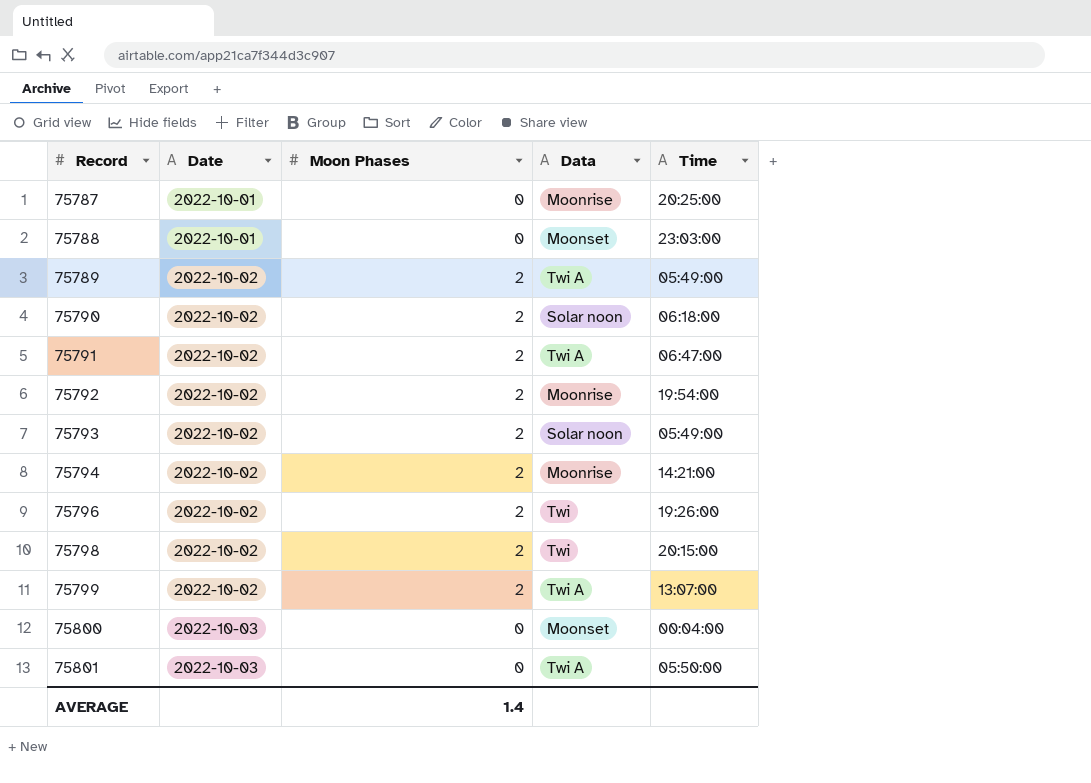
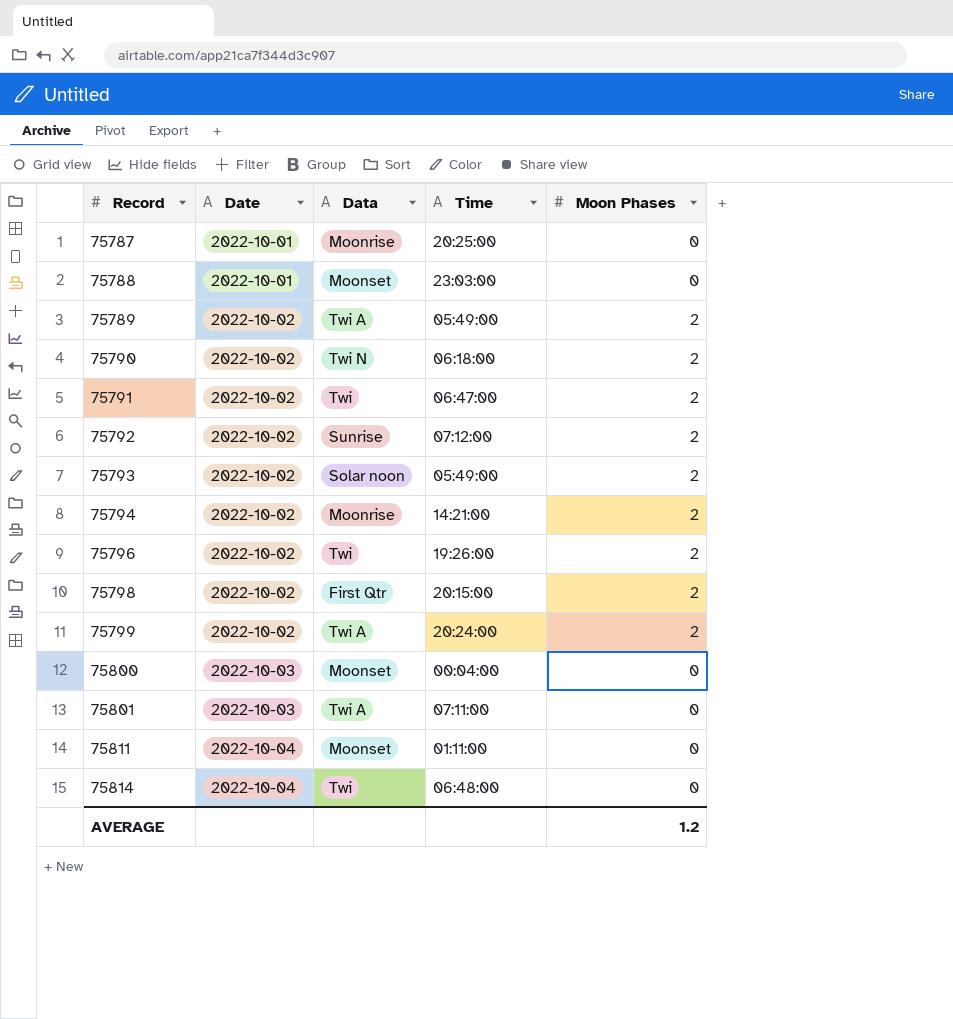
column Moon Phases | position: 3 -> 5
75790 | Data: Solar noon -> Twi N
75791 | Data: Twi A -> Twi
75792 | Data: Moonrise -> Sunrise
75792 | Time: 19:54:00 -> 07:12:00
75798 | Data: Twi -> First Qtr
75799 | Time: 13:07:00 -> 20:24:00
75801 | Time: 05:50:00 -> 07:11:00
row 75811: none -> 2022-10-04 | Moonset | 01:11:00 | 0
row 75814: none -> 2022-10-04 | Twi | 06:48:00 | 0
AVERAGE | Moon Phases: 1.4 -> 1.2

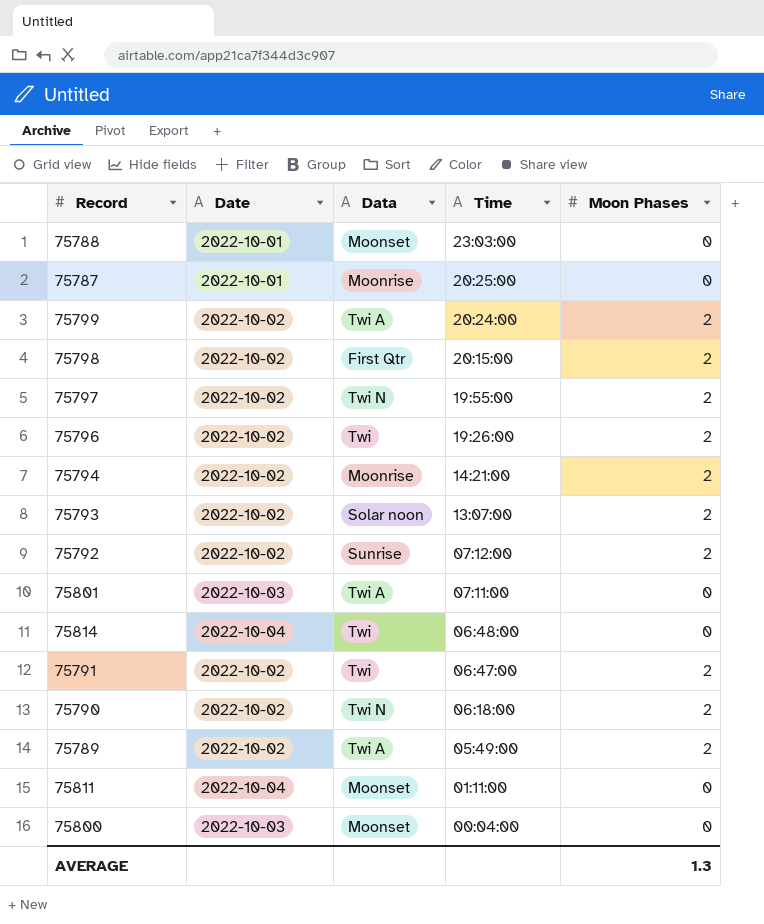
row order: Record ascending -> Time descending
row 75797: none -> 2022-10-02 | Twi N | 19:55:00 | 2
75793 | Time: 05:49:00 -> 13:07:00
AVERAGE | Moon Phases: 1.2 -> 1.3

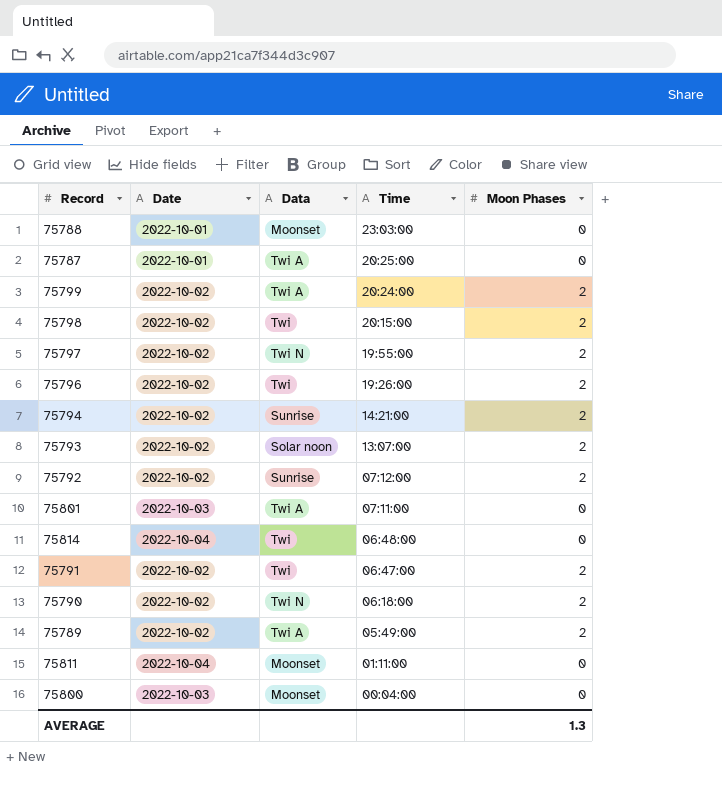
75787 | Data: Moonrise -> Twi A
75798 | Data: First Qtr -> Twi
75794 | Data: Moonrise -> Sunrise

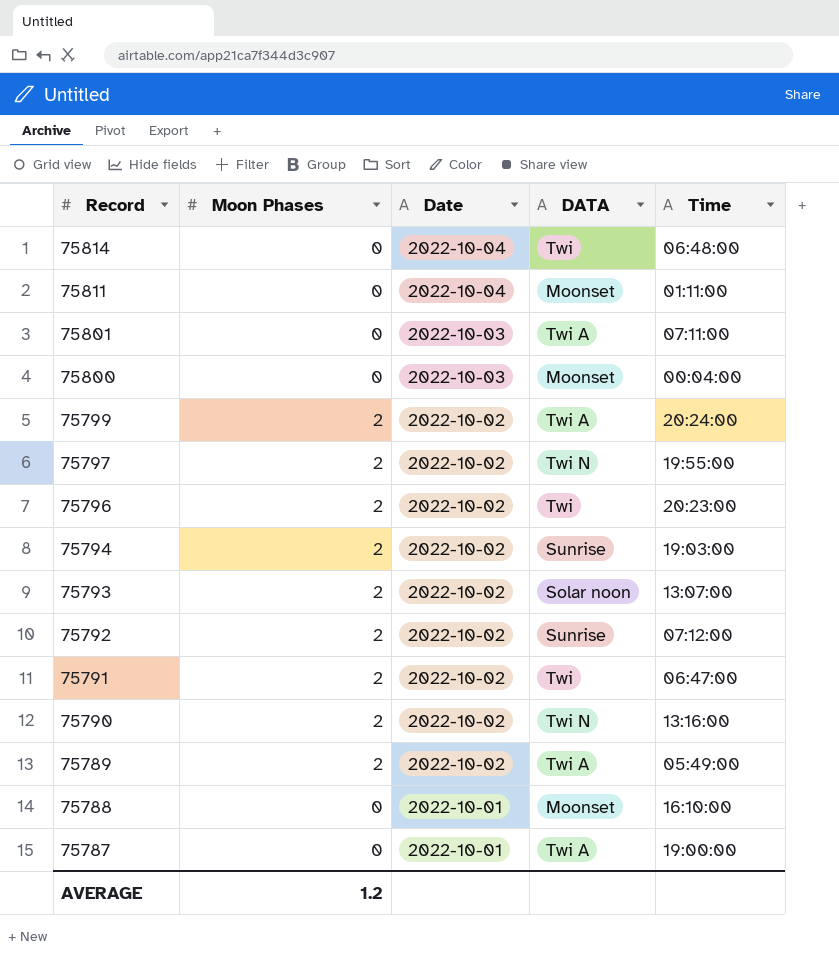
row order: Time descending -> Record descending
column Moon Phases | position: 5 -> 2
column name: Data -> DATA
row 75798: 2022-10-02 | Twi | 20:15:00 | 2 -> none
75796 | Time: 19:26:00 -> 20:23:00
75794 | Time: 14:21:00 -> 19:03:00
75790 | Time: 06:18:00 -> 13:16:00
75788 | Time: 23:03:00 -> 16:10:00
75787 | Time: 20:25:00 -> 19:00:00
AVERAGE | Moon Phases: 1.3 -> 1.2

